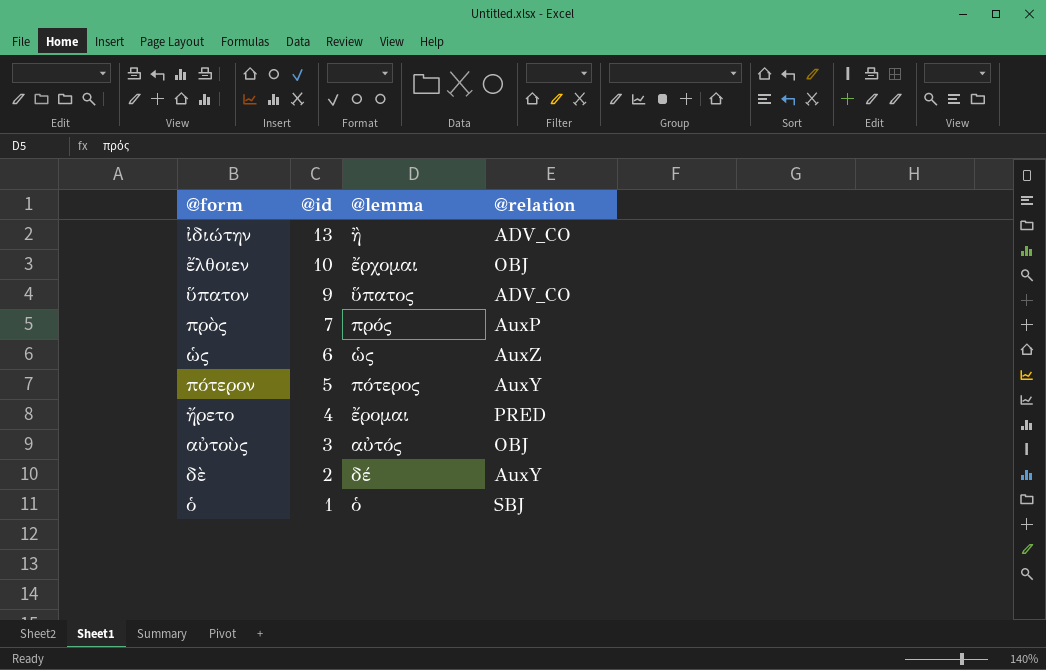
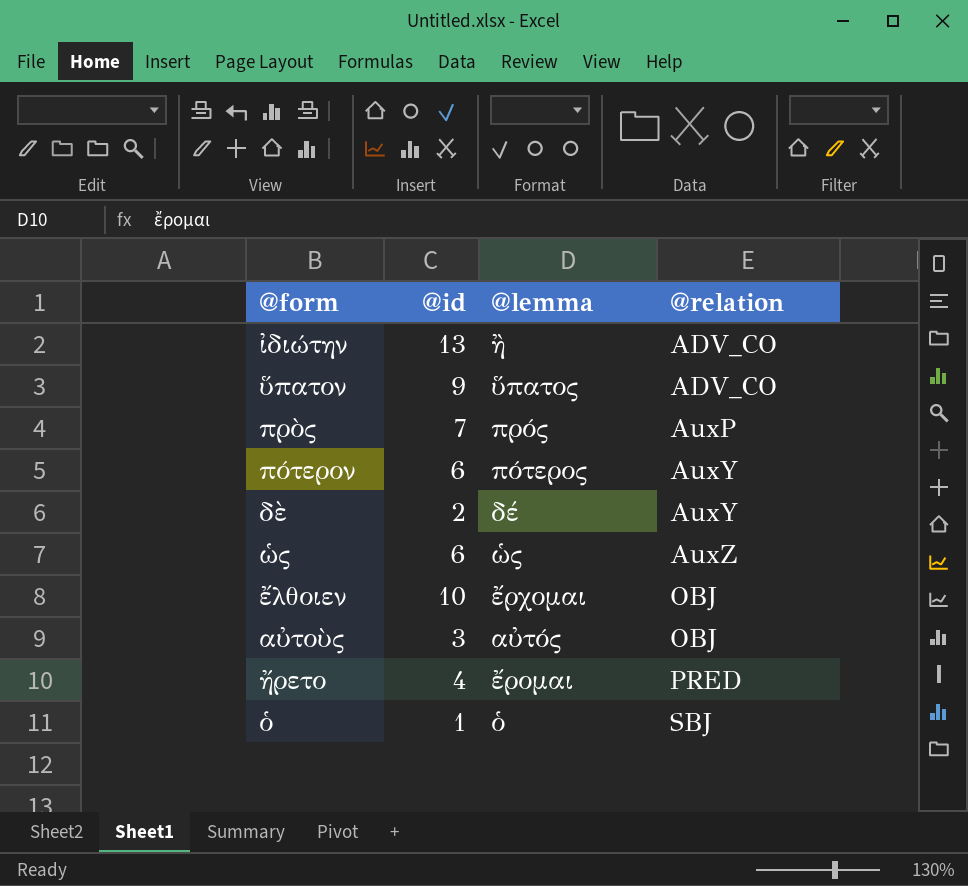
row order: @id descending -> @relation ascending
πότερον | @id: 5 -> 6

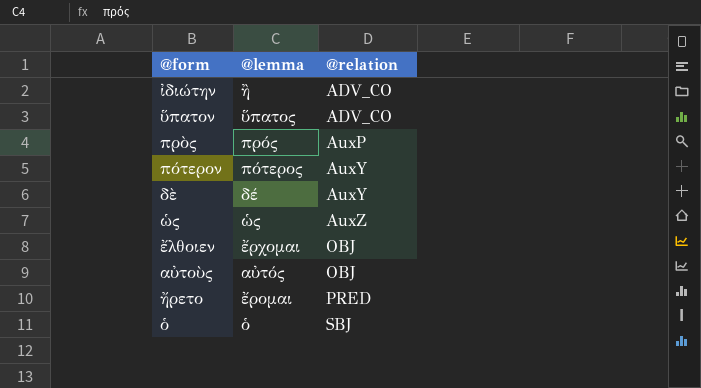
column @id | position: 2 -> none

